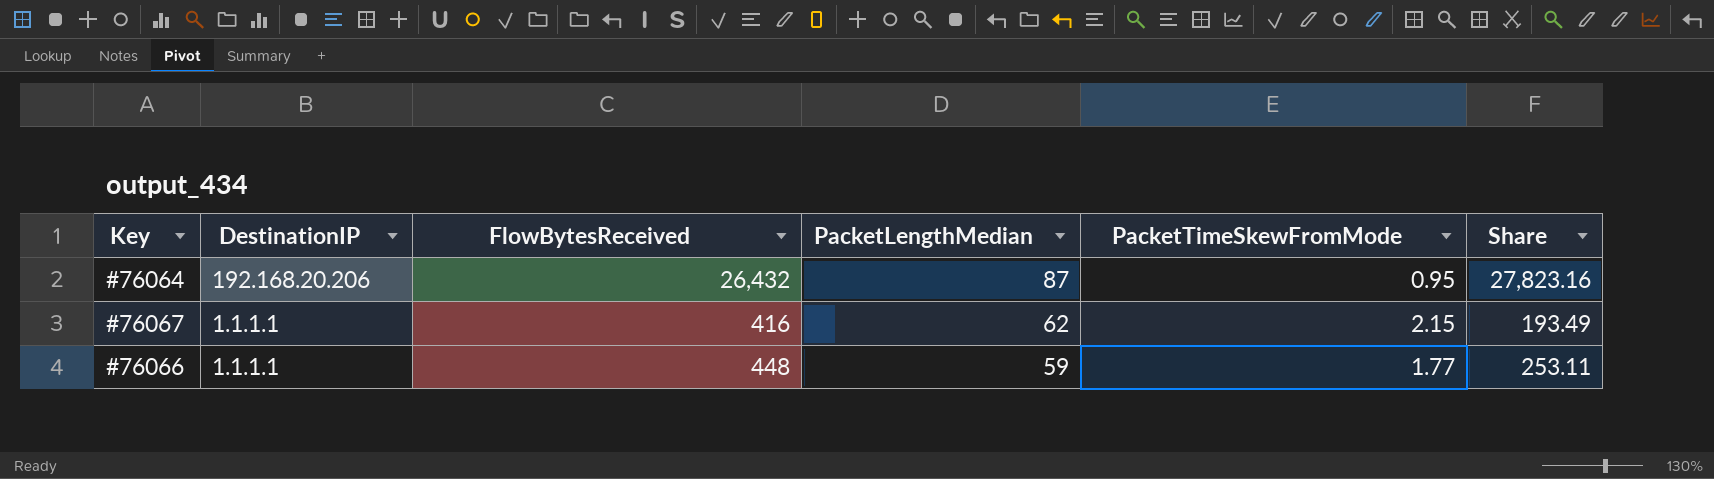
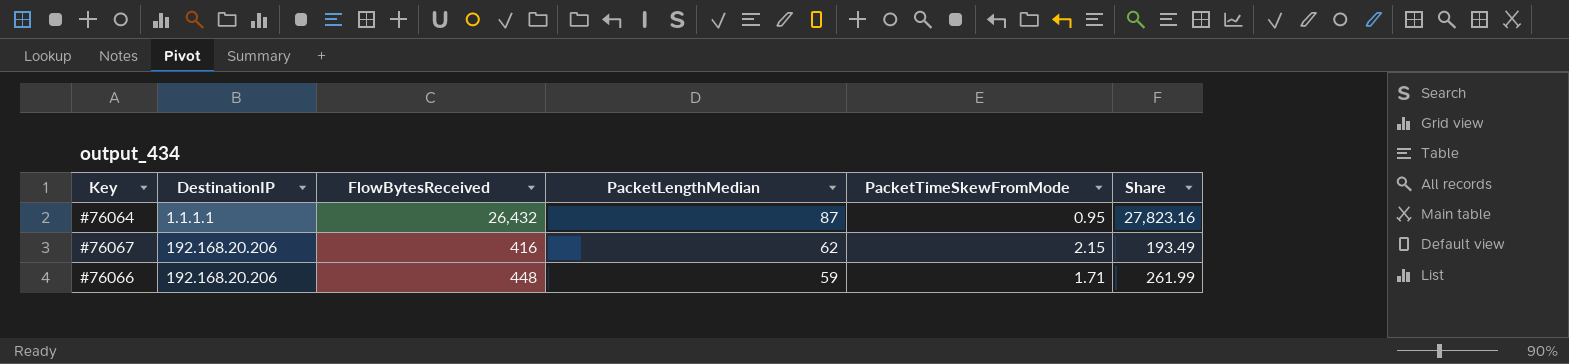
#76064 | DestinationIP: 192.168.20.206 -> 1.1.1.1
#76067 | DestinationIP: 1.1.1.1 -> 192.168.20.206
#76066 | DestinationIP: 1.1.1.1 -> 192.168.20.206
#76066 | PacketTimeSkewFromMode: 1.77 -> 1.71
#76066 | Share: 253.11 -> 261.99

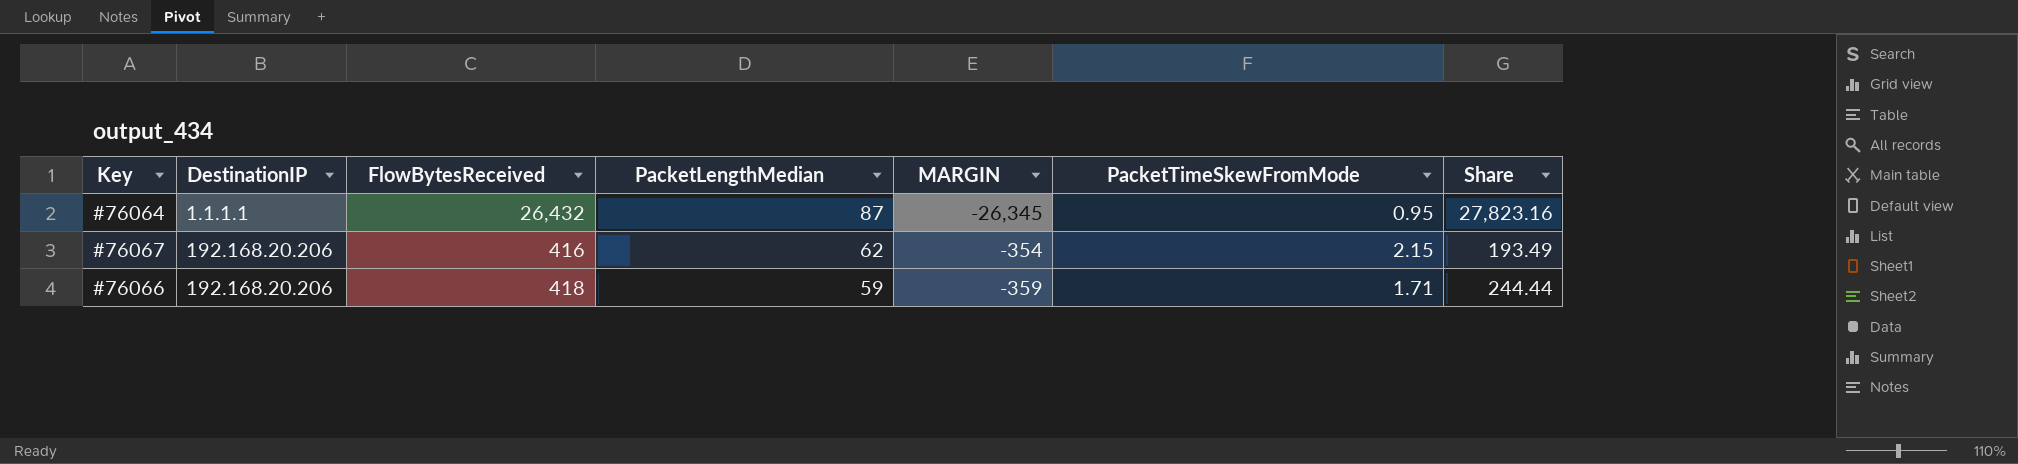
column MARGIN | formula: none -> [PacketLengthMedian] - [FlowBytesReceived]
#76066 | FlowBytesReceived: 448 -> 418
#76066 | Share: 261.99 -> 244.44

